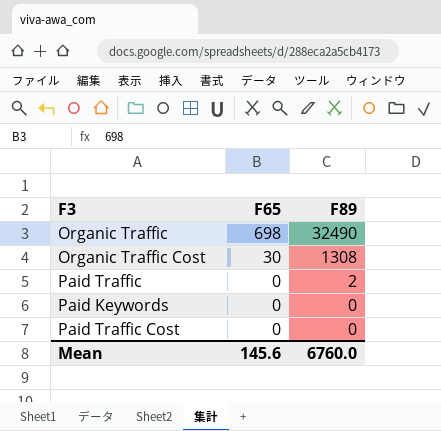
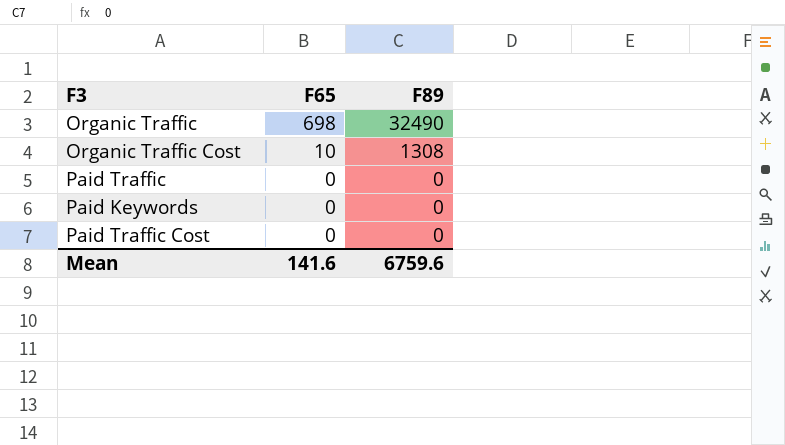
Organic Traffic Cost | F65: 30 -> 10
Paid Traffic | F89: 2 -> 0
Mean | F65: 145.6 -> 141.6
Mean | F89: 6760.0 -> 6759.6

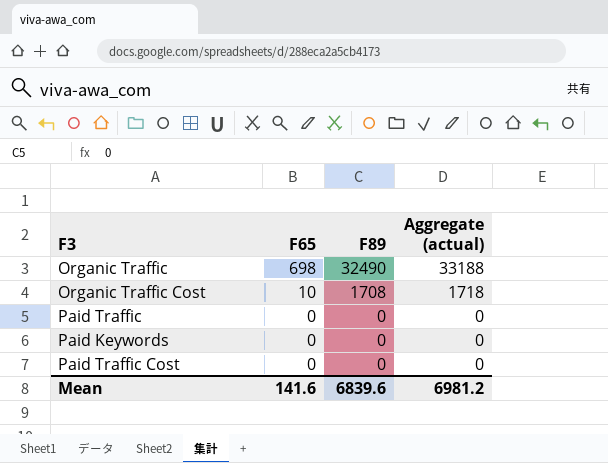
column Aggregate (actual) | formula: none -> [F65] + [F89]
Organic Traffic Cost | F89: 1308 -> 1708
Mean | F89: 6759.6 -> 6839.6

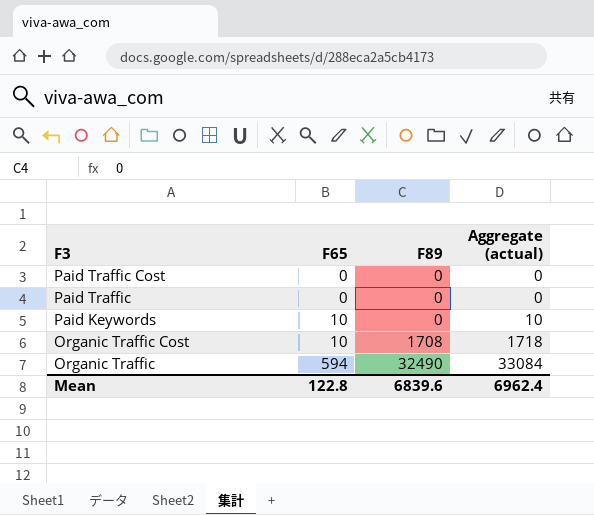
row order: F65 descending -> F3 descending
Paid Keywords | F65: 0 -> 10
Paid Keywords | Aggregate (actual): 0 -> 10
Organic Traffic | F65: 698 -> 594
Organic Traffic | Aggregate (actual): 33188 -> 33084
Mean | F65: 141.6 -> 122.8
Mean | Aggregate (actual): 6981.2 -> 6962.4

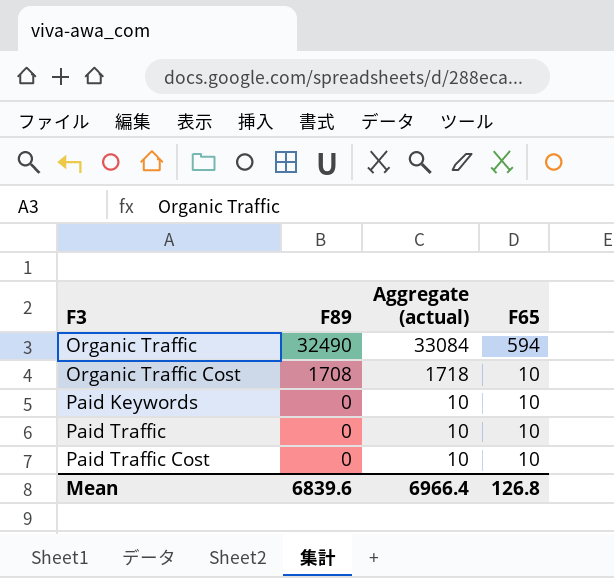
row order: F3 descending -> F3 ascending
column F65 | position: 2 -> 4
Paid Traffic | Aggregate (actual): 0 -> 10
Paid Traffic | F65: 0 -> 10
Paid Traffic Cost | Aggregate (actual): 0 -> 10
Paid Traffic Cost | F65: 0 -> 10
Mean | Aggregate (actual): 6962.4 -> 6966.4
Mean | F65: 122.8 -> 126.8

